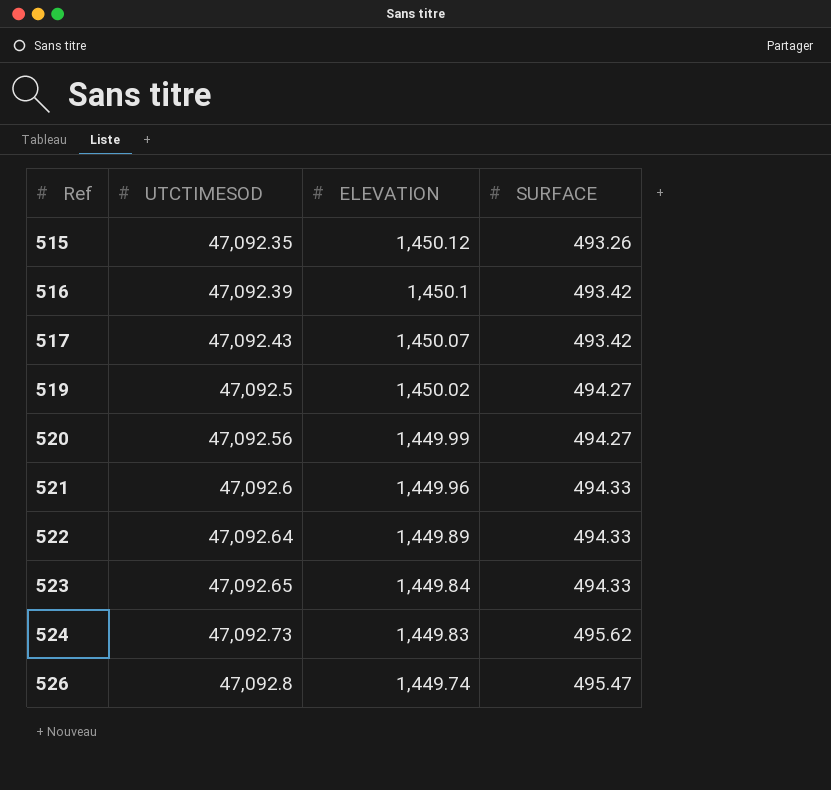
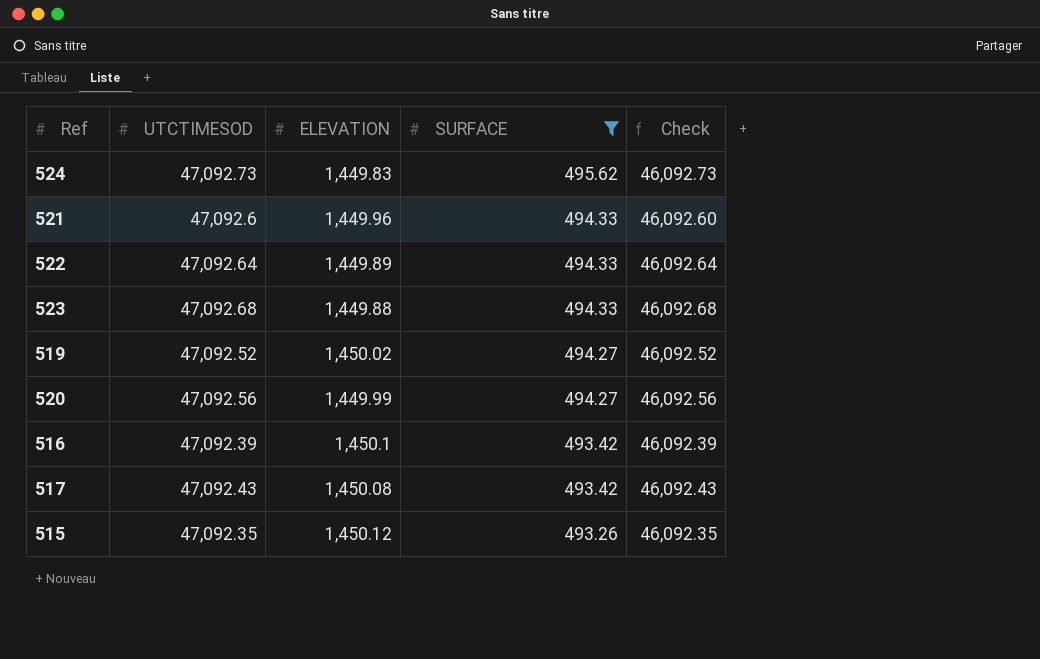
filter: none -> SURFACE != 495.47
row order: Ref ascending -> SURFACE descending
column Check | formula: none -> [UTCTIMESOD] - 1000
523 | UTCTIMESOD: 47,092.65 -> 47,092.68
523 | ELEVATION: 1,449.84 -> 1,449.88
519 | UTCTIMESOD: 47,092.5 -> 47,092.52
517 | ELEVATION: 1,450.07 -> 1,450.08

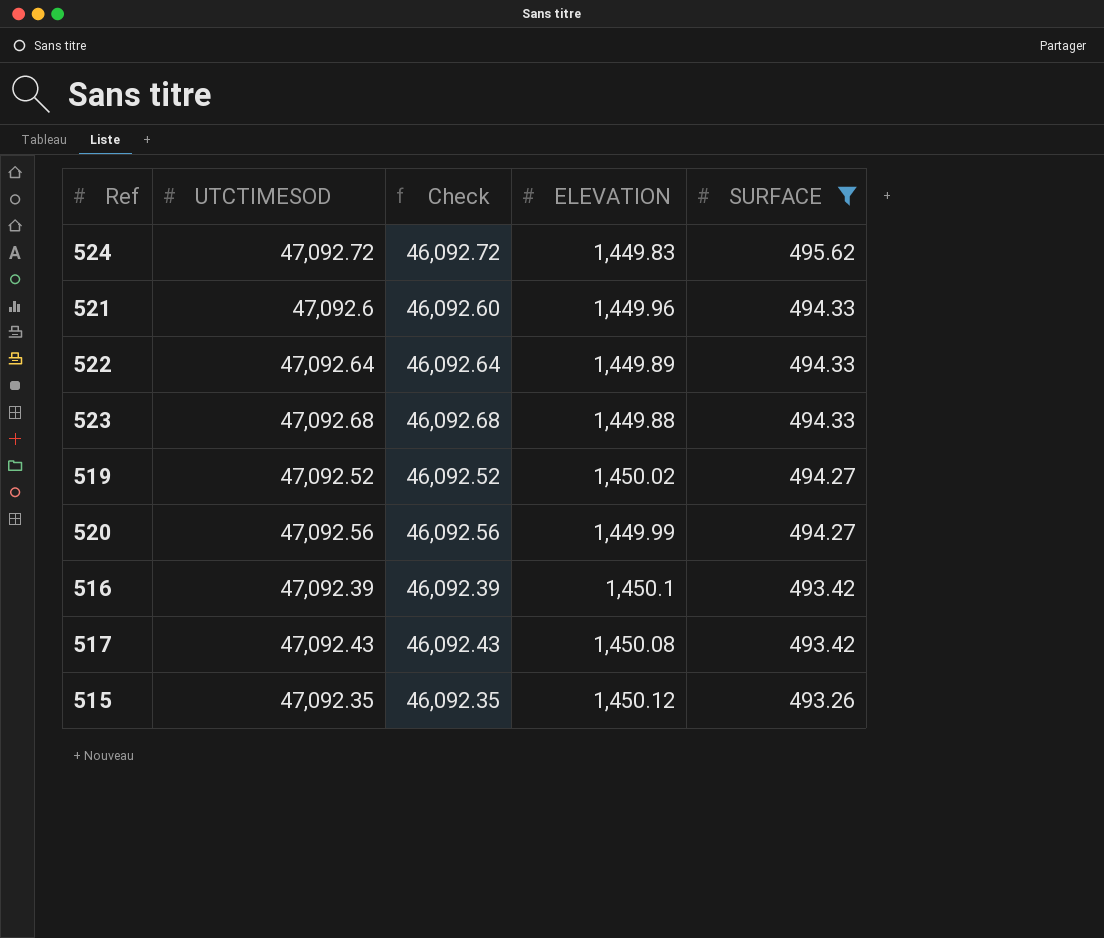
column Check | position: 5 -> 3
524 | UTCTIMESOD: 47,092.73 -> 47,092.72
524 | Check: 46,092.73 -> 46,092.72

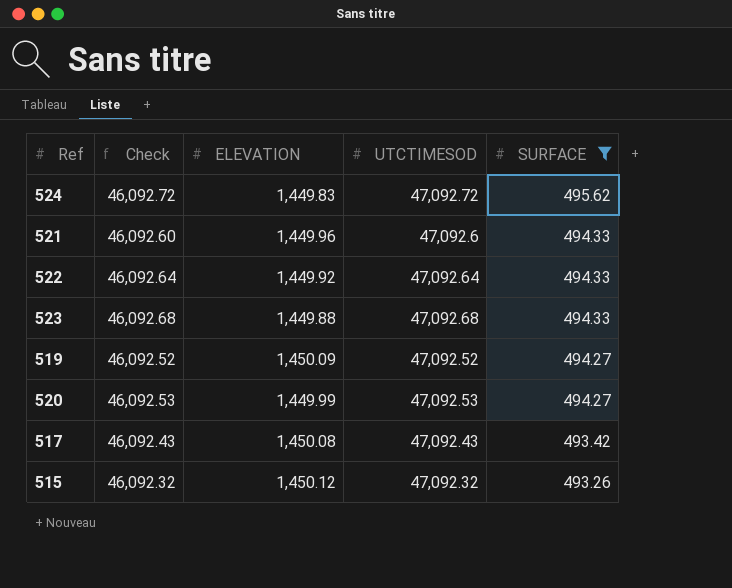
column UTCTIMESOD | position: 2 -> 4
row 516: 47,092.39 | 46,092.39 | 1,450.1 | 493.42 -> none
522 | ELEVATION: 1,449.89 -> 1,449.92
519 | ELEVATION: 1,450.02 -> 1,450.09
520 | Check: 46,092.56 -> 46,092.53
520 | UTCTIMESOD: 47,092.56 -> 47,092.53
515 | Check: 46,092.35 -> 46,092.32
515 | UTCTIMESOD: 47,092.35 -> 47,092.32

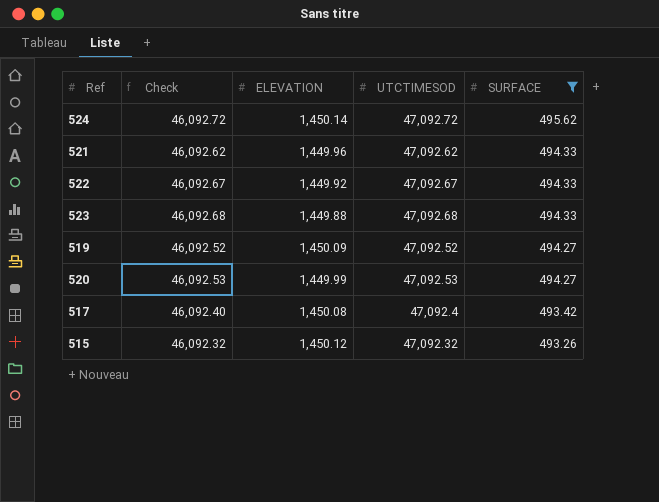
524 | ELEVATION: 1,449.83 -> 1,450.14
521 | Check: 46,092.60 -> 46,092.62
521 | UTCTIMESOD: 47,092.6 -> 47,092.62
522 | Check: 46,092.64 -> 46,092.67
522 | UTCTIMESOD: 47,092.64 -> 47,092.67
517 | Check: 46,092.43 -> 46,092.40
517 | UTCTIMESOD: 47,092.43 -> 47,092.4

